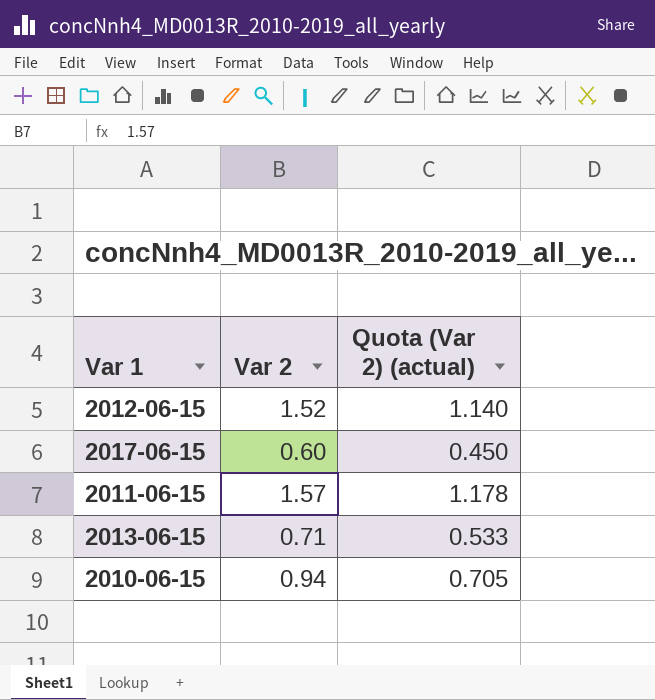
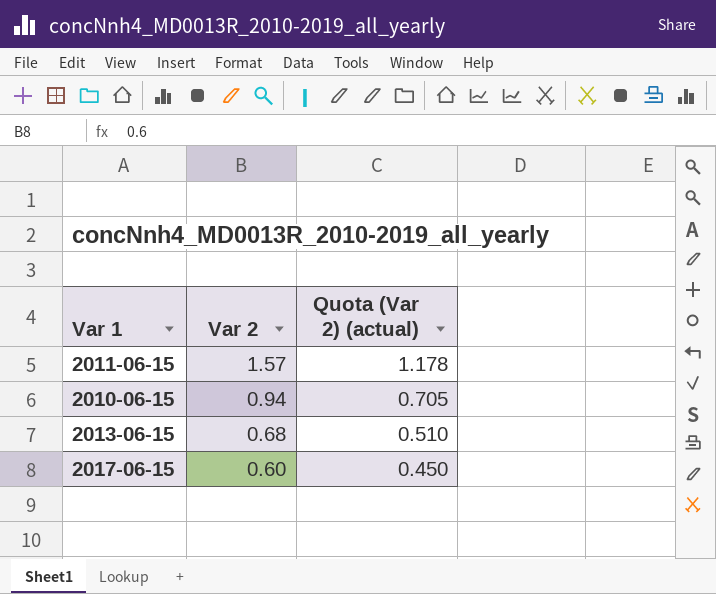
row order: none -> Var 2 descending
row 2012-06-15: 1.52 | 1.140 -> none
2013-06-15 | Var 2: 0.71 -> 0.68
2013-06-15 | Quota (Var 2) (actual): 0.533 -> 0.510

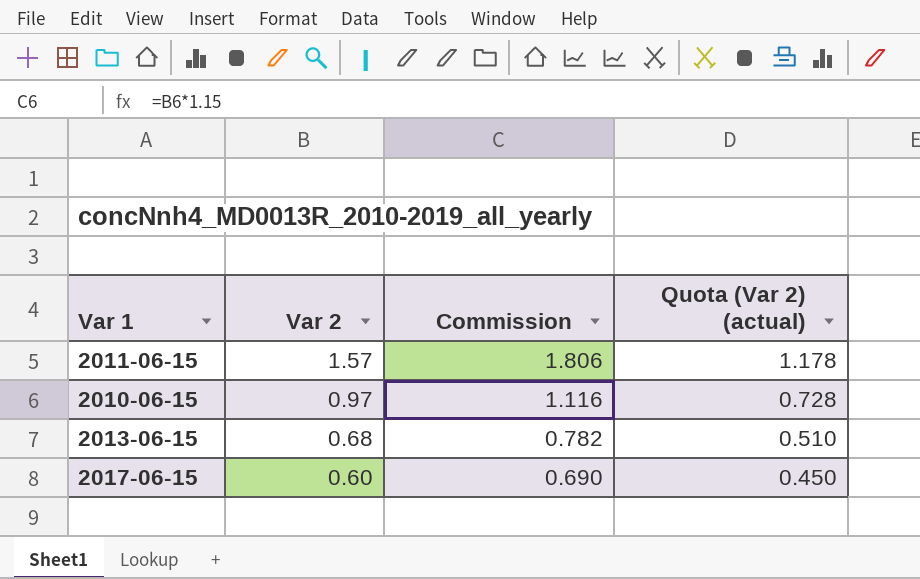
column Commission | formula: none -> [Var 2] * 1.15
2010-06-15 | Var 2: 0.94 -> 0.97
2010-06-15 | Quota (Var 2) (actual): 0.705 -> 0.728

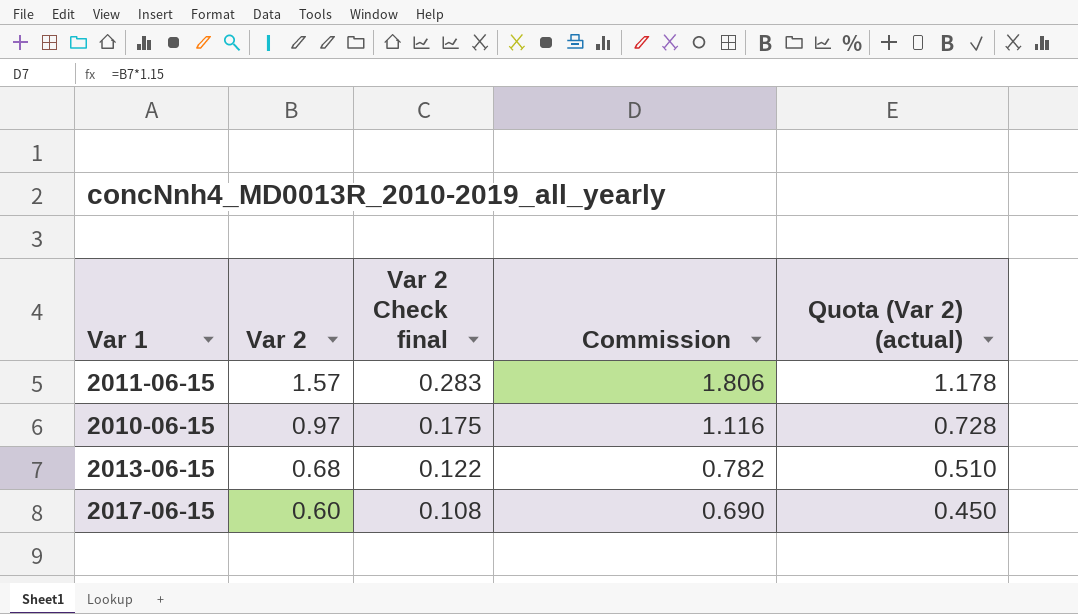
column Var 2 Check final | formula: none -> [Var 2] * 0.18

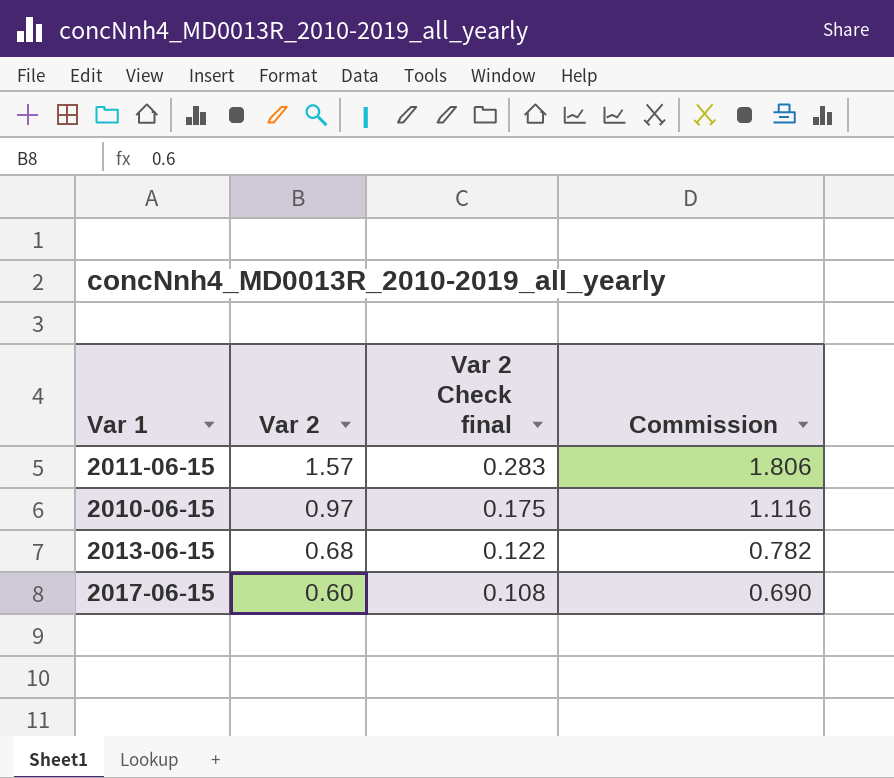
column Quota (Var 2) (actual) | formula: [Var 2] * 0.75 -> none

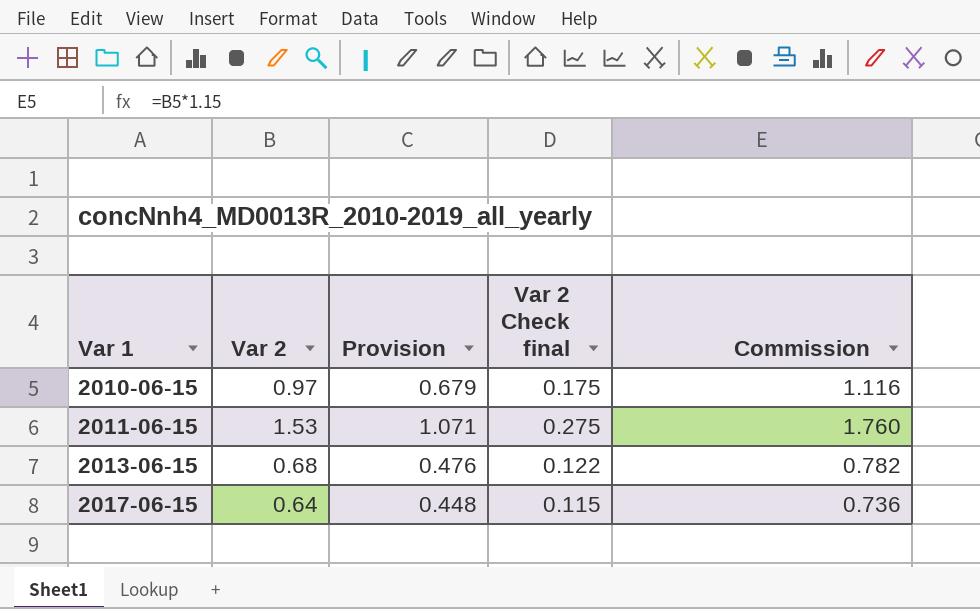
row order: Var 2 descending -> Var 1 ascending
column Provision | formula: none -> [Var 2] * 0.7
2011-06-15 | Var 2: 1.57 -> 1.53
2011-06-15 | Var 2 Check final: 0.283 -> 0.275
2011-06-15 | Commission: 1.806 -> 1.760
2017-06-15 | Var 2: 0.60 -> 0.64
2017-06-15 | Var 2 Check final: 0.108 -> 0.115
2017-06-15 | Commission: 0.690 -> 0.736

